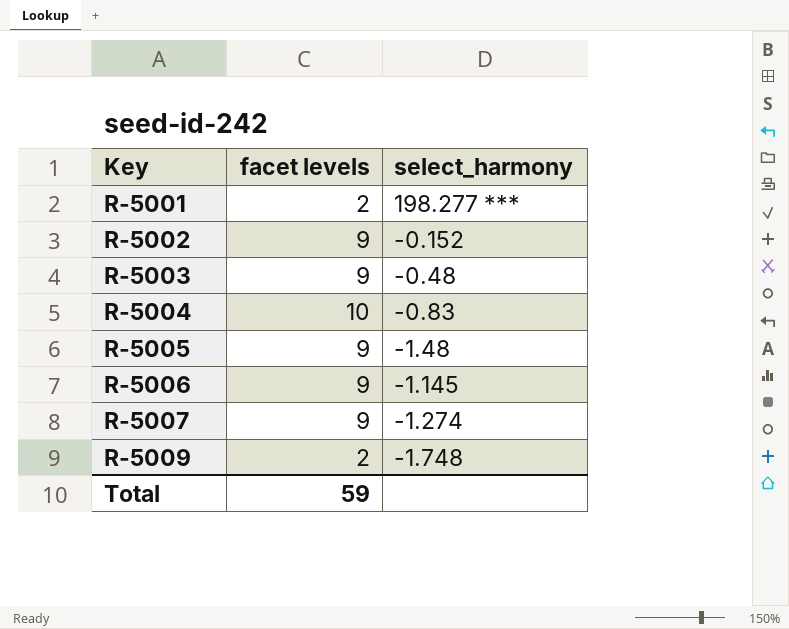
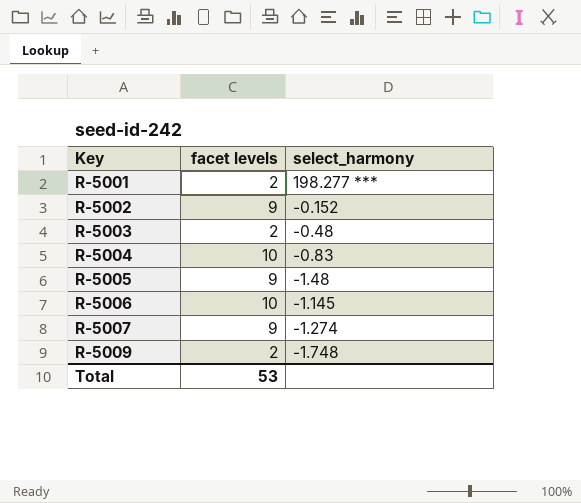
R-5003 | facet levels: 9 -> 2
R-5006 | facet levels: 9 -> 10
Total | facet levels: 59 -> 53

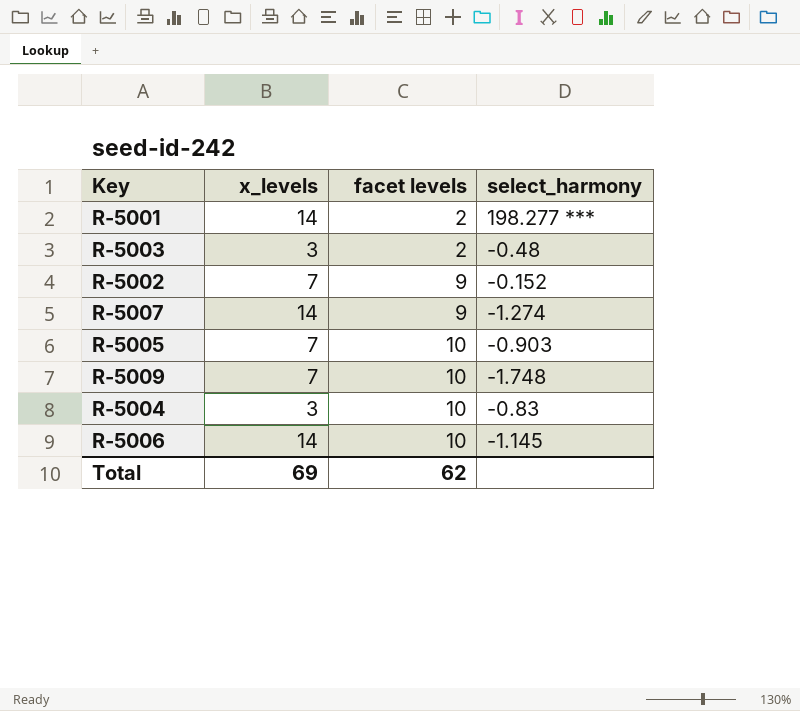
row order: Key ascending -> facet levels ascending
column x_levels | position: none -> 2
R-5005 | facet levels: 9 -> 10
R-5005 | select_harmony: -1.48 -> -0.903
R-5009 | facet levels: 2 -> 10
Total | facet levels: 53 -> 62

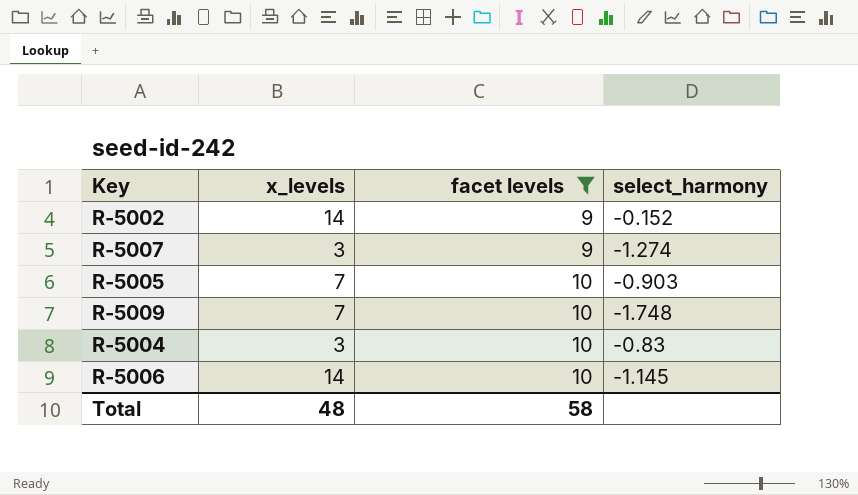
filter: none -> facet levels != 2
R-5002 | x_levels: 7 -> 14
R-5007 | x_levels: 14 -> 3
Total | x_levels: 69 -> 48
Total | facet levels: 62 -> 58

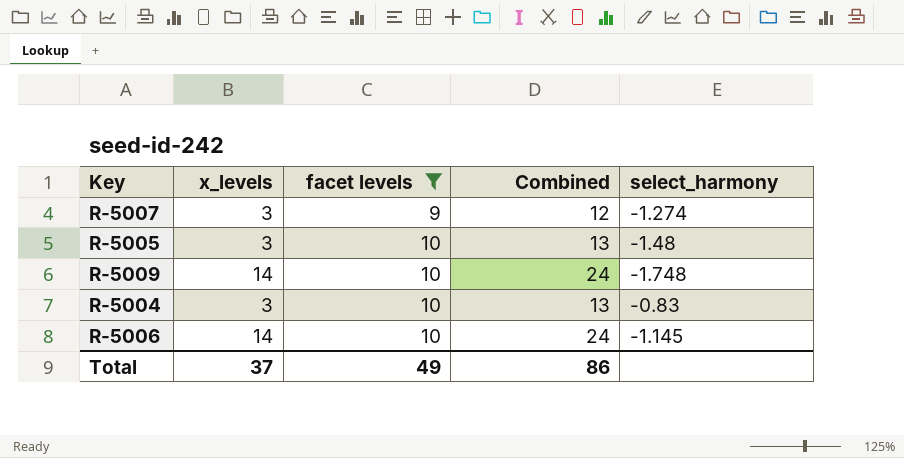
column Combined | formula: none -> [x_levels] + [facet levels]
row R-5002: 14 | 9 | -0.152 -> none
R-5005 | x_levels: 7 -> 3
R-5005 | select_harmony: -0.903 -> -1.48
R-5009 | x_levels: 7 -> 14
Total | x_levels: 48 -> 37
Total | facet levels: 58 -> 49

